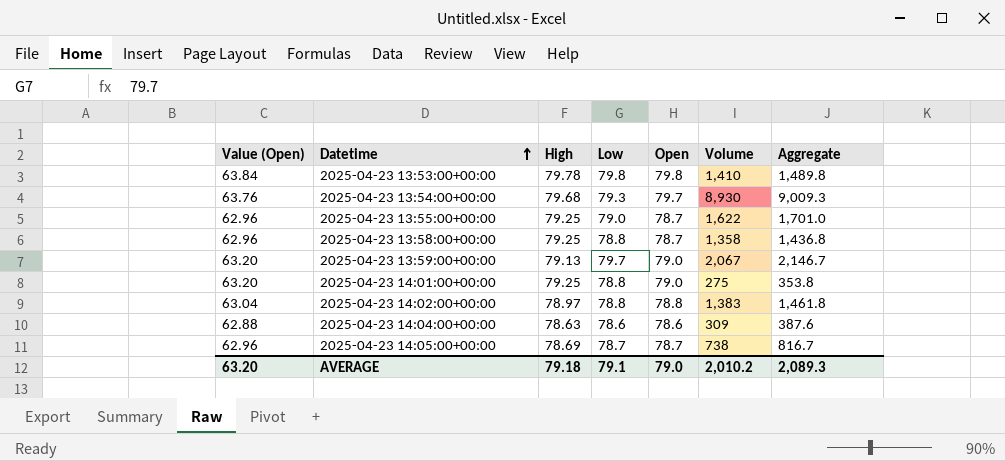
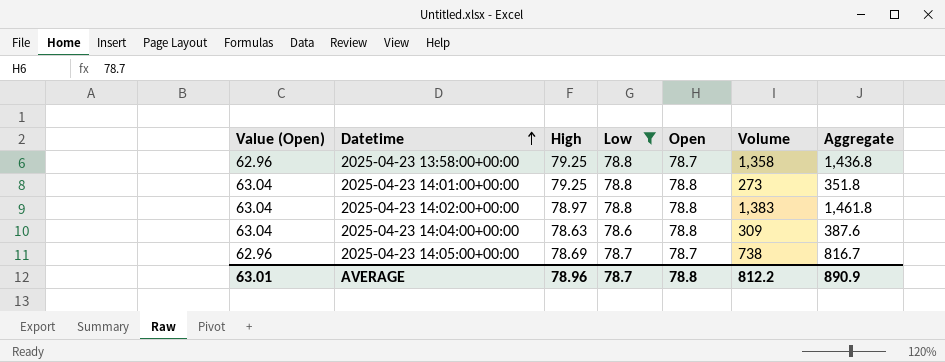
filter: none -> Low <= 78.8
2025-04-23 14:01:00+00:00 | Value (Open): 63.20 -> 63.04
2025-04-23 14:01:00+00:00 | Open: 79.0 -> 78.8
2025-04-23 14:01:00+00:00 | Volume: 275 -> 273
2025-04-23 14:01:00+00:00 | Aggregate: 353.8 -> 351.8
2025-04-23 14:04:00+00:00 | Value (Open): 62.88 -> 63.04
2025-04-23 14:04:00+00:00 | Open: 78.6 -> 78.8
AVERAGE | Value (Open): 63.20 -> 63.01
AVERAGE | High: 79.18 -> 78.96
AVERAGE | Low: 79.1 -> 78.7
AVERAGE | Open: 79.0 -> 78.8
AVERAGE | Volume: 2,010.2 -> 812.2
AVERAGE | Aggregate: 2,089.3 -> 890.9

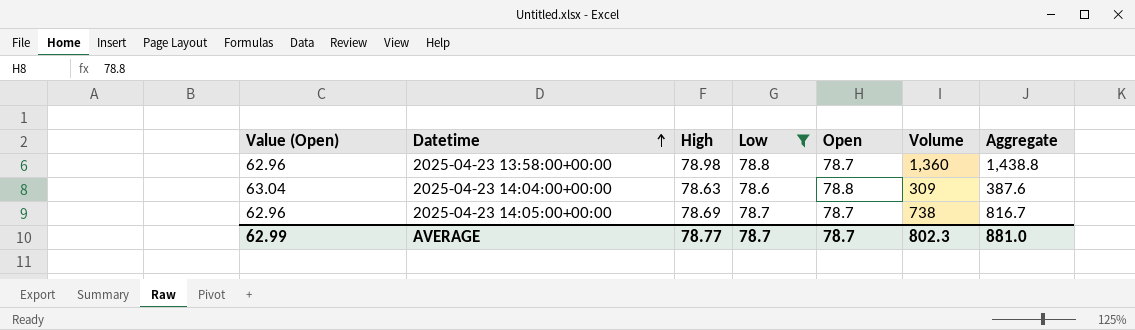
row 2025-04-23 14:01:00+00:00: 63.04 | 79.25 | 78.8 | 78.8 | 273 | 351.8 -> none
row 2025-04-23 14:02:00+00:00: 63.04 | 78.97 | 78.8 | 78.8 | 1,383 | 1,461.8 -> none
2025-04-23 13:58:00+00:00 | High: 79.25 -> 78.98
2025-04-23 13:58:00+00:00 | Volume: 1,358 -> 1,360
2025-04-23 13:58:00+00:00 | Aggregate: 1,436.8 -> 1,438.8
AVERAGE | Value (Open): 63.01 -> 62.99
AVERAGE | High: 78.96 -> 78.77
AVERAGE | Open: 78.8 -> 78.7
AVERAGE | Volume: 812.2 -> 802.3
AVERAGE | Aggregate: 890.9 -> 881.0

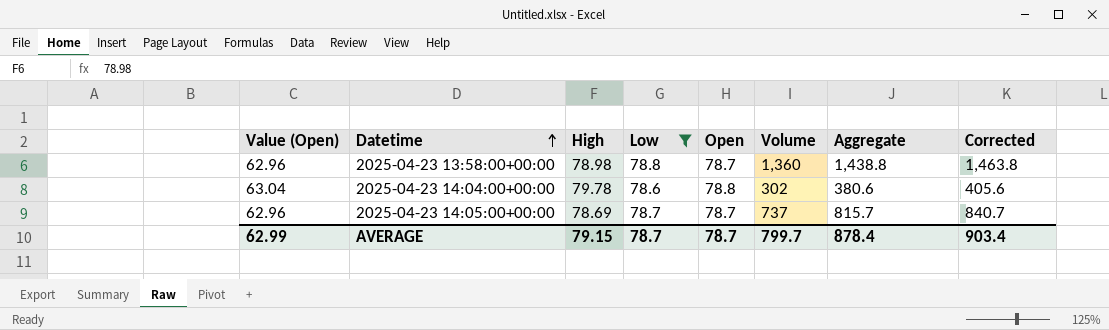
column Corrected | formula: none -> [Aggregate] + 25
2025-04-23 14:04:00+00:00 | High: 78.63 -> 79.78
2025-04-23 14:04:00+00:00 | Volume: 309 -> 302
2025-04-23 14:04:00+00:00 | Aggregate: 387.6 -> 380.6
2025-04-23 14:05:00+00:00 | Volume: 738 -> 737
2025-04-23 14:05:00+00:00 | Aggregate: 816.7 -> 815.7
AVERAGE | High: 78.77 -> 79.15
AVERAGE | Volume: 802.3 -> 799.7
AVERAGE | Aggregate: 881.0 -> 878.4

